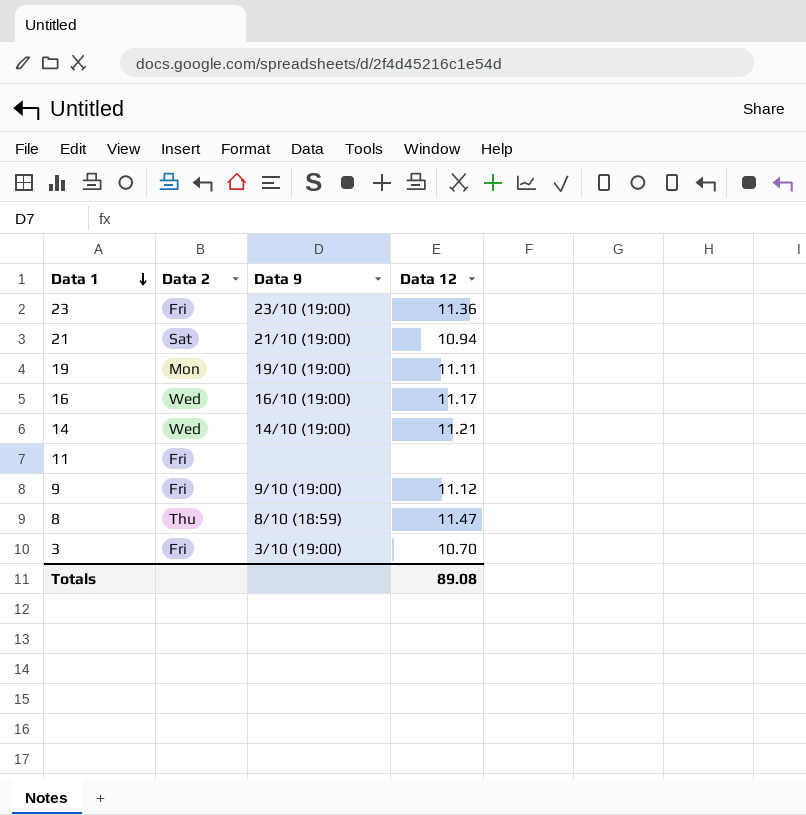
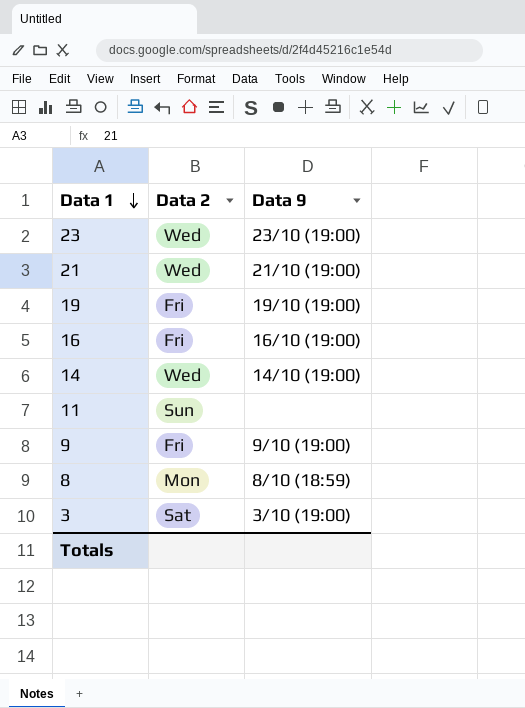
column Data 12 | position: 4 -> none
23 | Data 2: Fri -> Wed
21 | Data 2: Sat -> Wed
19 | Data 2: Mon -> Fri
16 | Data 2: Wed -> Fri
11 | Data 2: Fri -> Sun
8 | Data 2: Thu -> Mon
3 | Data 2: Fri -> Sat

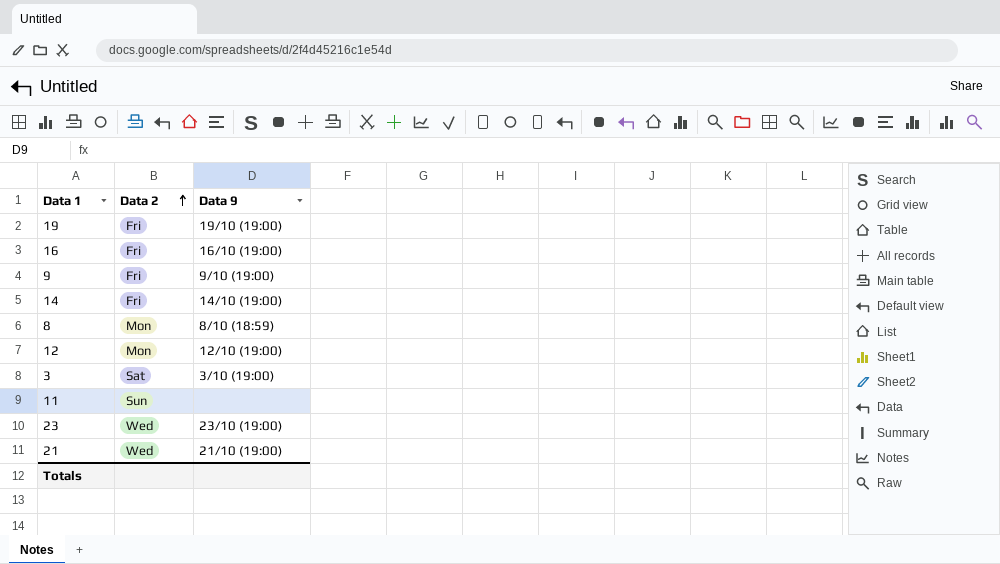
row order: Data 1 descending -> Data 2 ascending
14 | Data 2: Wed -> Fri
row 12: none -> Mon | 12/10 (19:00)

